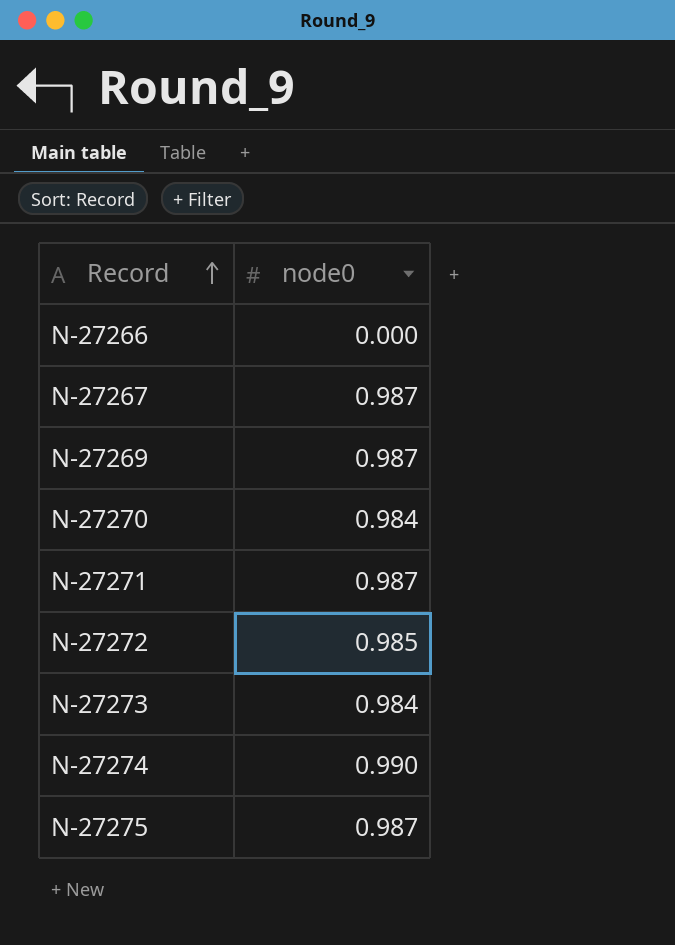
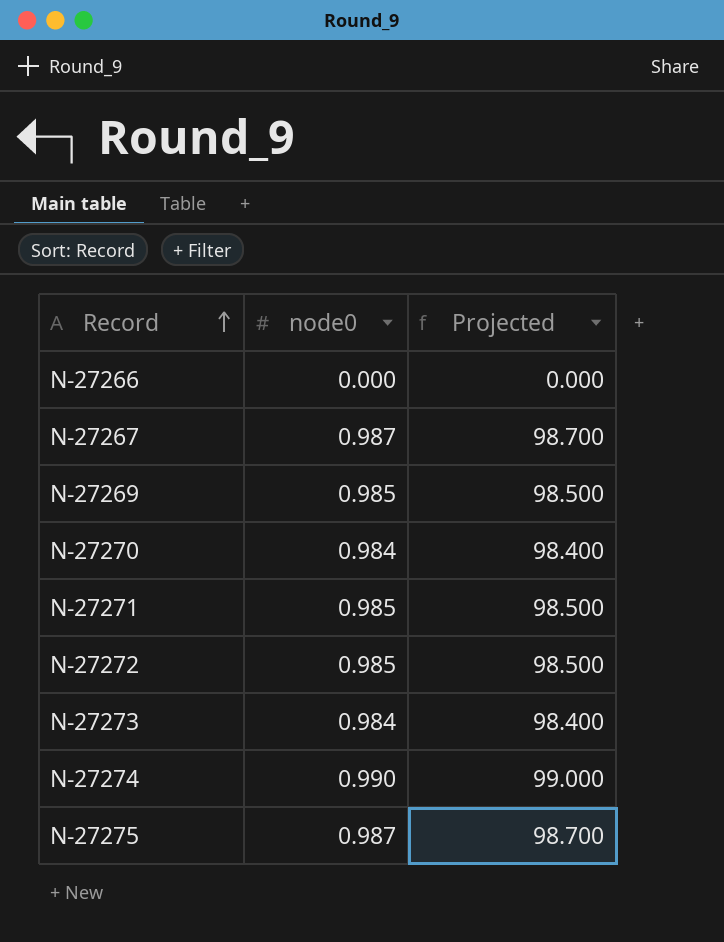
column Projected | formula: none -> [node0] * 100
N-27269 | node0: 0.987 -> 0.985
N-27271 | node0: 0.987 -> 0.985

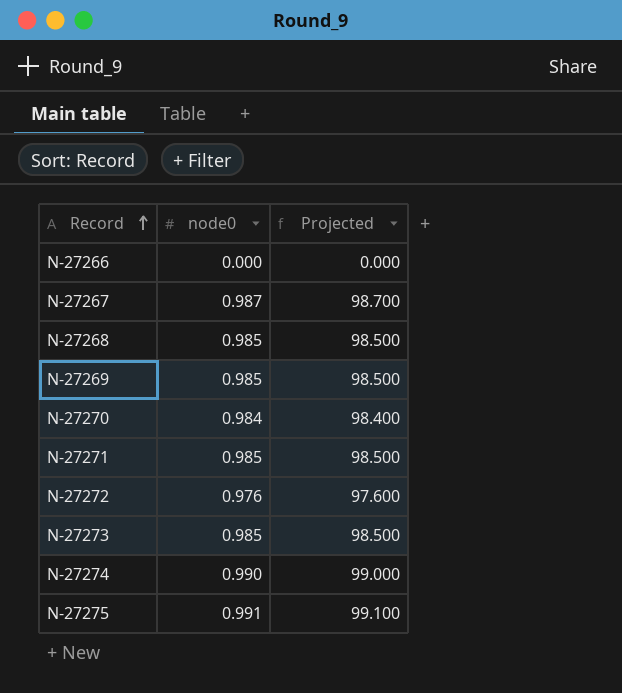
row N-27268: none -> 0.985 | 98.500
N-27272 | node0: 0.985 -> 0.976
N-27272 | Projected: 98.500 -> 97.600
N-27273 | node0: 0.984 -> 0.985
N-27273 | Projected: 98.400 -> 98.500
N-27275 | node0: 0.987 -> 0.991
N-27275 | Projected: 98.700 -> 99.100

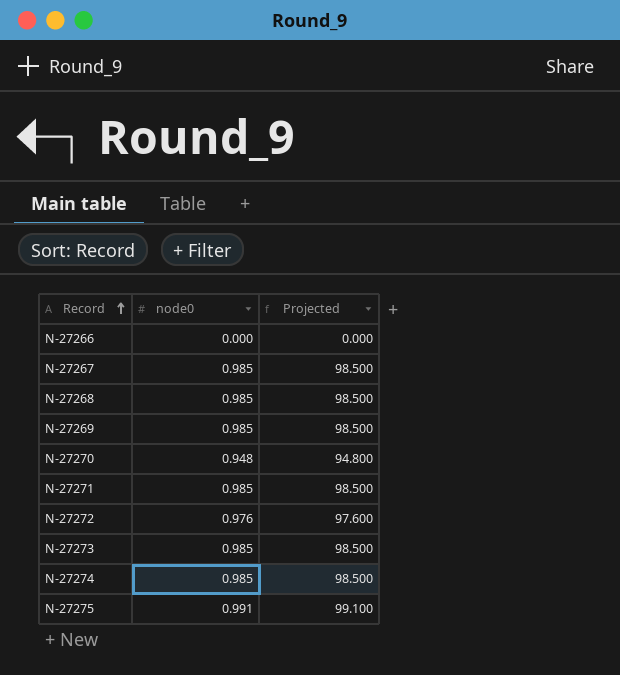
N-27267 | node0: 0.987 -> 0.985
N-27267 | Projected: 98.700 -> 98.500
N-27270 | node0: 0.984 -> 0.948
N-27270 | Projected: 98.400 -> 94.800
N-27274 | node0: 0.990 -> 0.985
N-27274 | Projected: 99.000 -> 98.500

